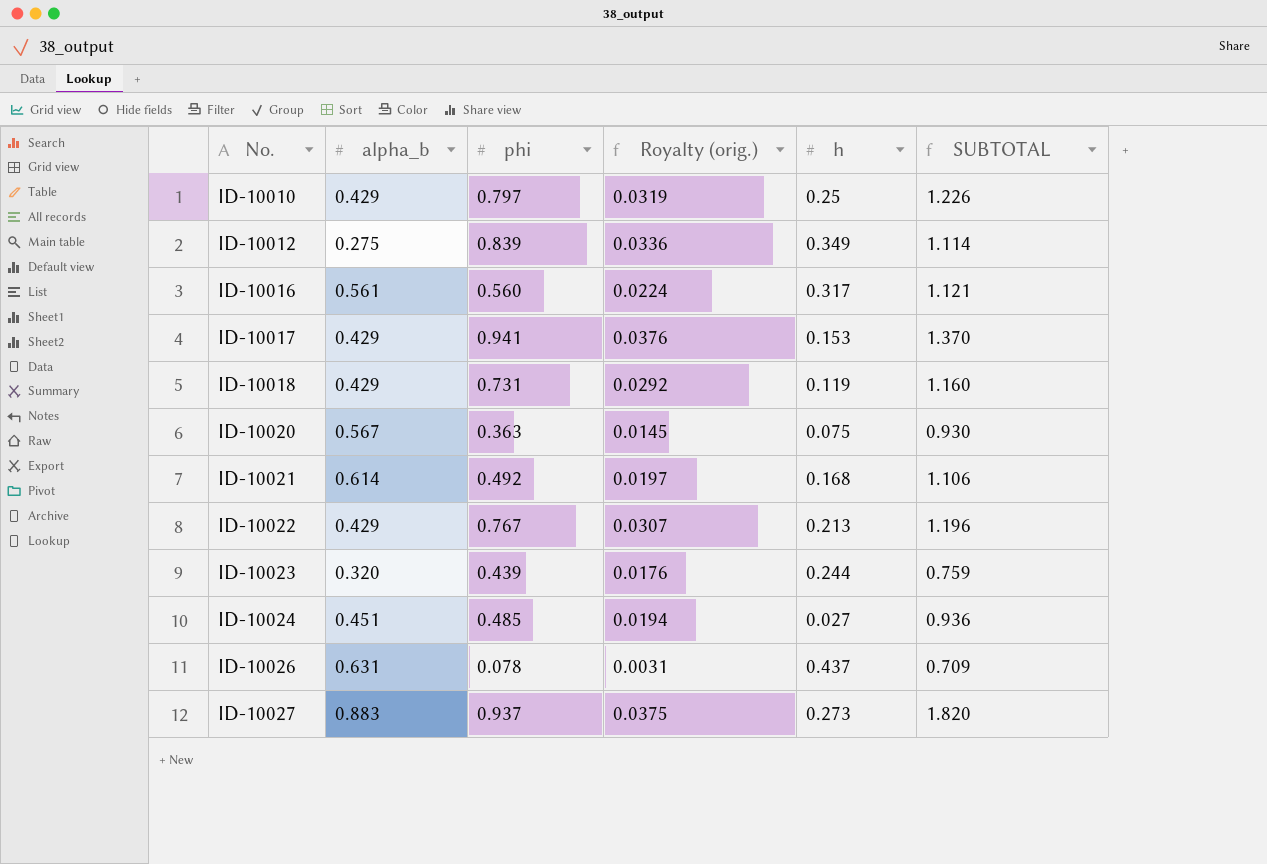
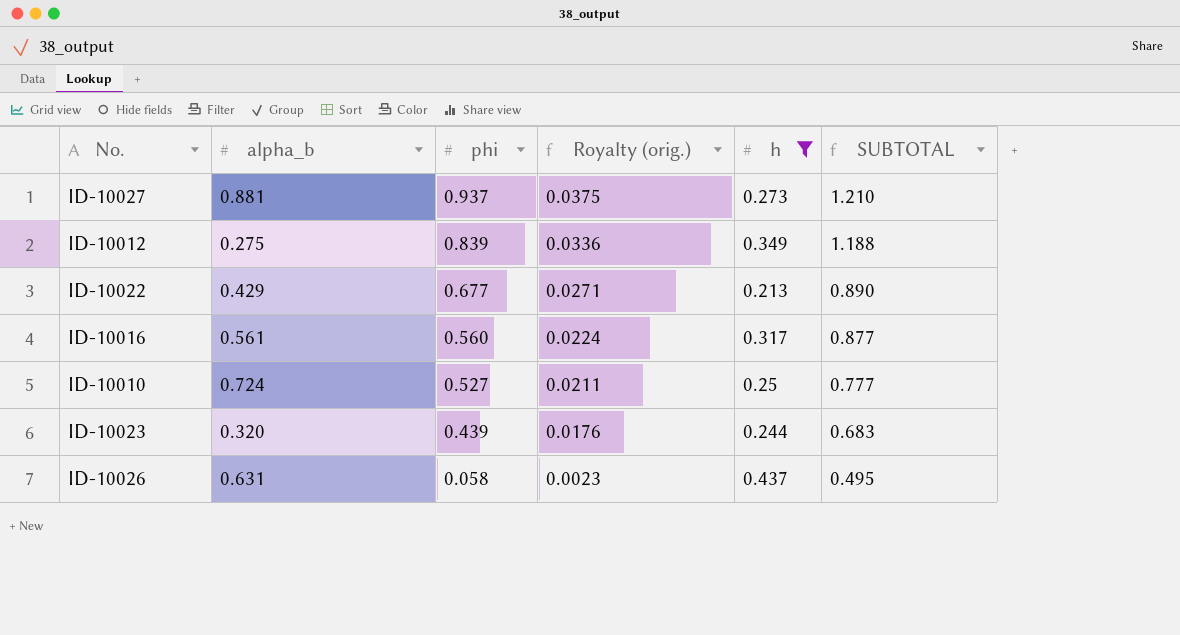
filter: none -> h >= 0.213
row order: No. ascending -> phi descending
column SUBTOTAL | formula: [alpha_b] + [phi] -> [phi] + [h]
ID-10027 | alpha_b: 0.883 -> 0.881
ID-10022 | phi: 0.767 -> 0.677
ID-10022 | Royalty (orig.): 0.0307 -> 0.0271
ID-10010 | alpha_b: 0.429 -> 0.724
ID-10010 | phi: 0.797 -> 0.527
ID-10010 | Royalty (orig.): 0.0319 -> 0.0211
ID-10026 | phi: 0.078 -> 0.058
ID-10026 | Royalty (orig.): 0.0031 -> 0.0023

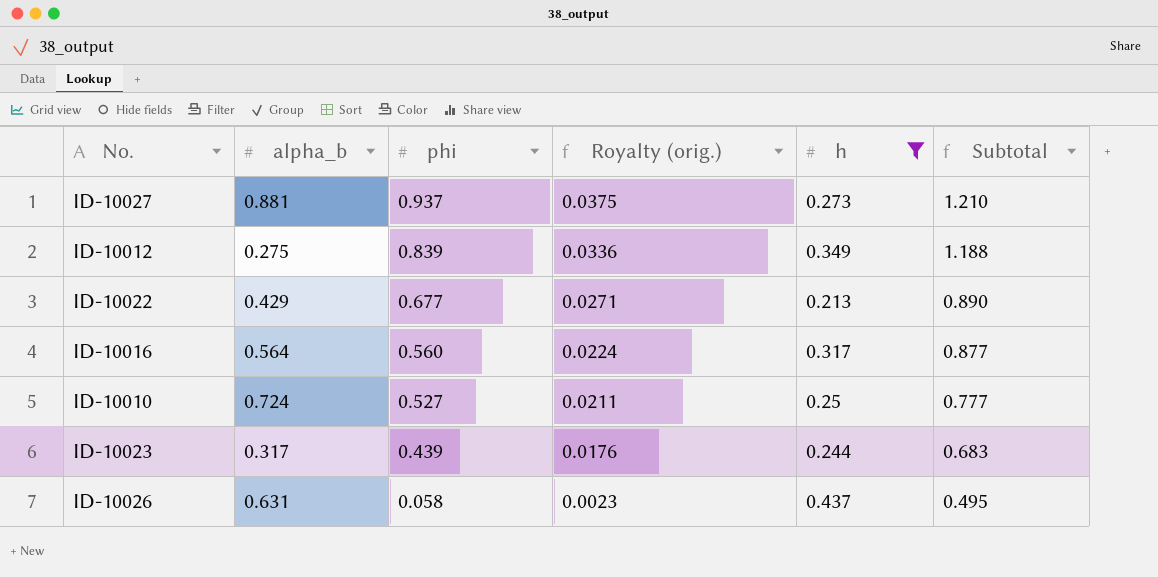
column name: SUBTOTAL -> Subtotal
ID-10016 | alpha_b: 0.561 -> 0.564
ID-10023 | alpha_b: 0.320 -> 0.317

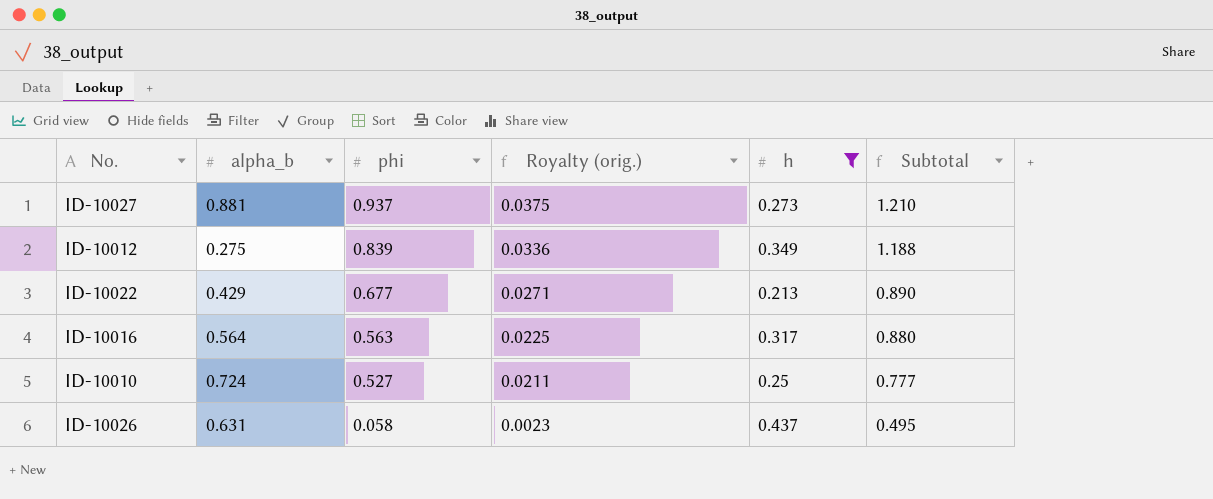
row ID-10023: 0.317 | 0.439 | 0.0176 | 0.244 | 0.683 -> none
ID-10016 | phi: 0.560 -> 0.563
ID-10016 | Royalty (orig.): 0.0224 -> 0.0225
ID-10016 | Subtotal: 0.877 -> 0.880

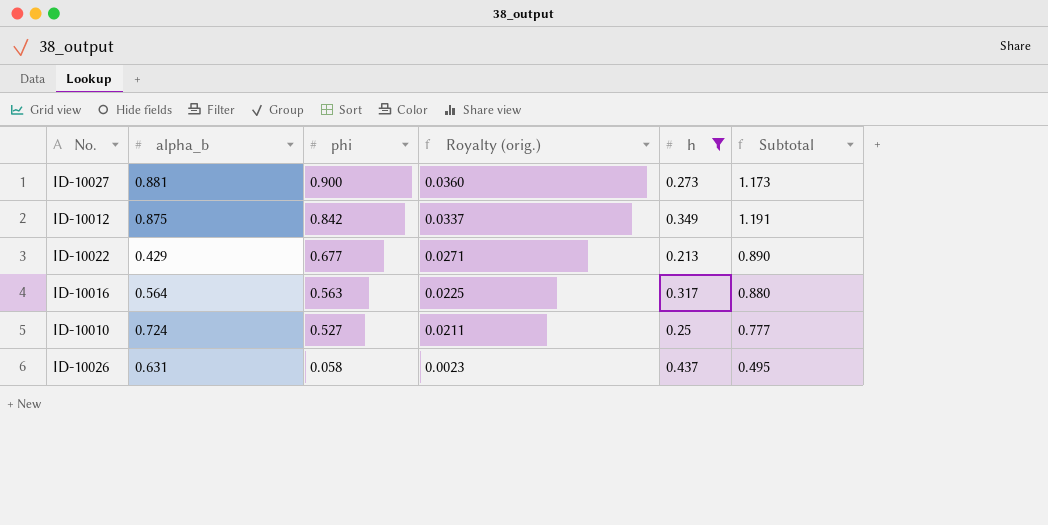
ID-10027 | phi: 0.937 -> 0.900
ID-10027 | Royalty (orig.): 0.0375 -> 0.0360
ID-10027 | Subtotal: 1.210 -> 1.173
ID-10012 | alpha_b: 0.275 -> 0.875
ID-10012 | phi: 0.839 -> 0.842
ID-10012 | Royalty (orig.): 0.0336 -> 0.0337
ID-10012 | Subtotal: 1.188 -> 1.191

